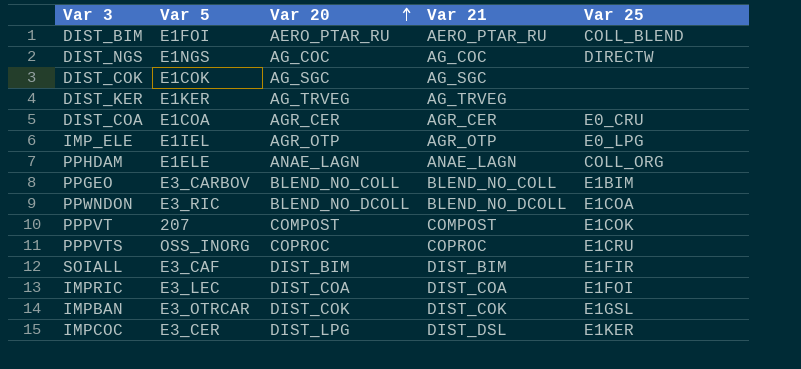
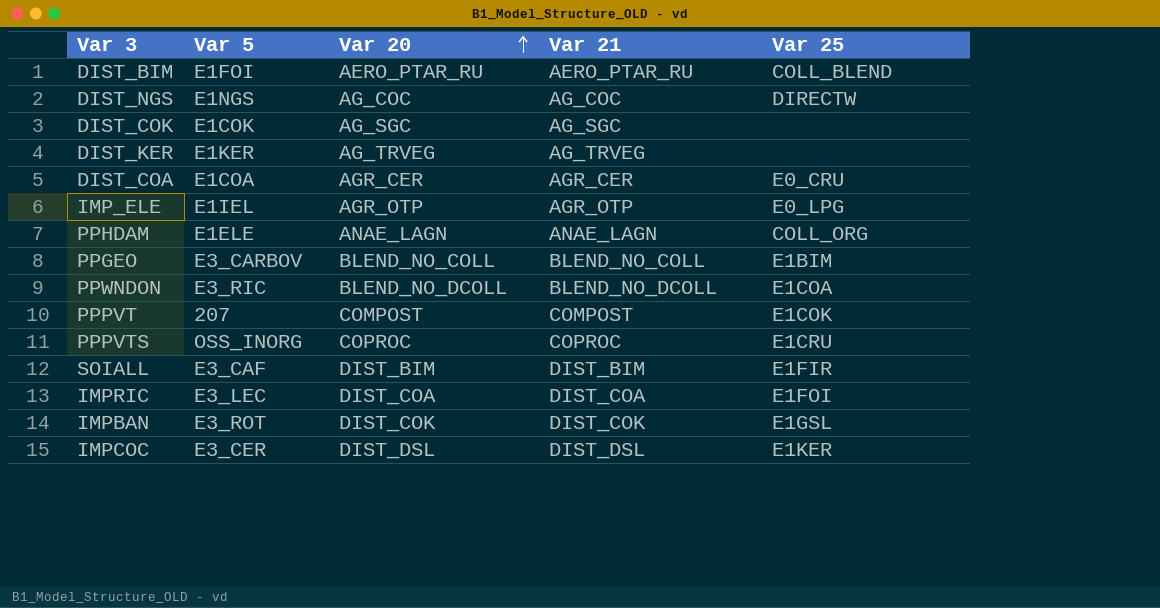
IMPBAN | Var 5: E3_OTRCAR -> E3_ROT
IMPCOC | Var 20: DIST_LPG -> DIST_DSL

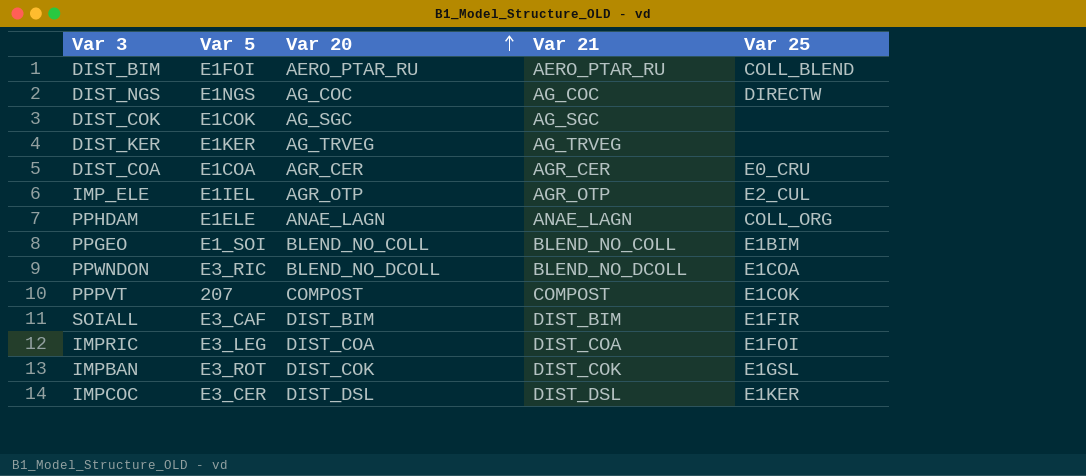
row PPPVTS: OSS_INORG | COPROC | COPROC | E1CRU -> none
IMP_ELE | Var 25: E0_LPG -> E2_CUL
PPGEO | Var 5: E3_CARBOV -> E1_SOI
IMPRIC | Var 5: E3_LEC -> E3_LEG

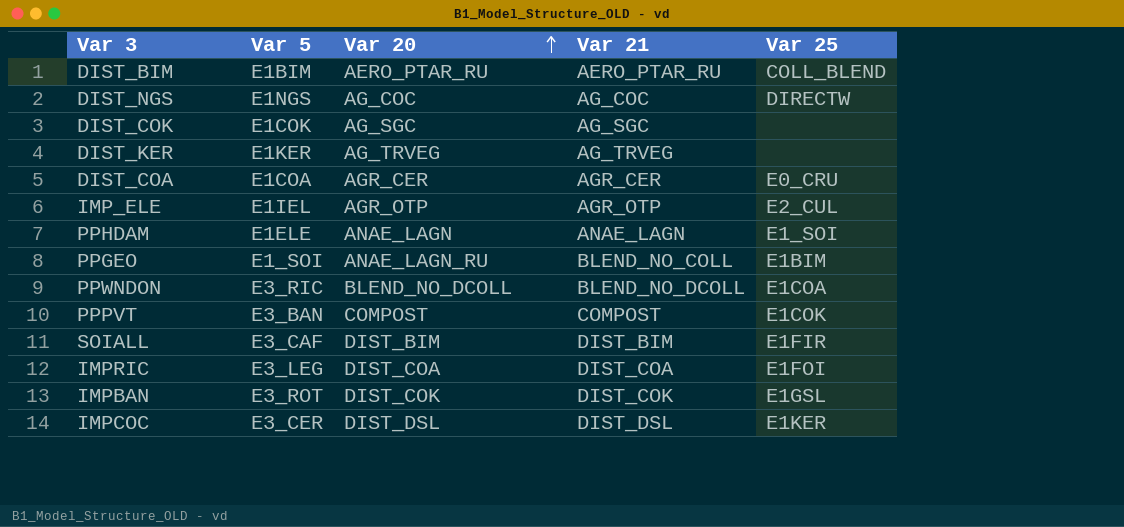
DIST_BIM | Var 5: E1FOI -> E1BIM
PPHDAM | Var 25: COLL_ORG -> E1_SOI
PPGEO | Var 20: BLEND_NO_COLL -> ANAE_LAGN_RU
PPPVT | Var 5: 207 -> E3_BAN

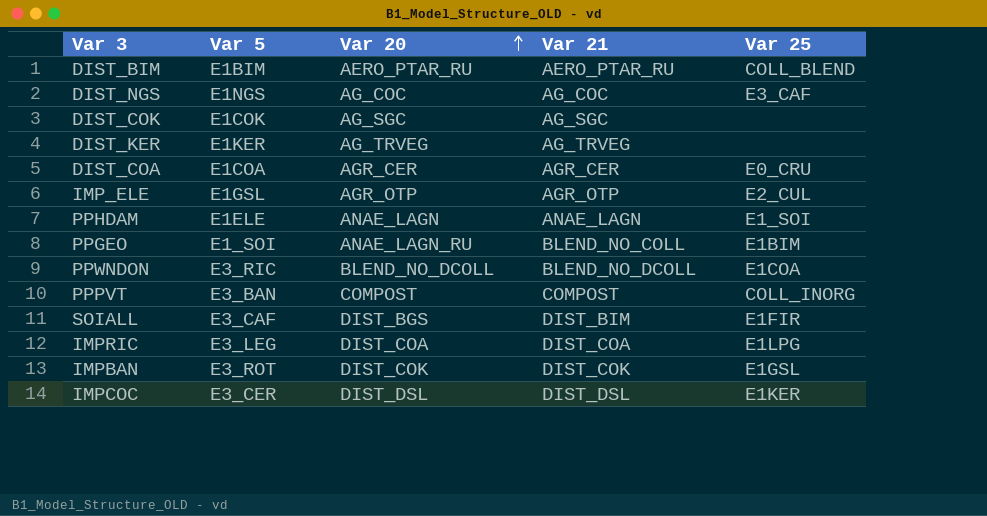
DIST_NGS | Var 25: DIRECTW -> E3_CAF
IMP_ELE | Var 5: E1IEL -> E1GSL
PPPVT | Var 25: E1COK -> COLL_INORG
SOIALL | Var 20: DIST_BIM -> DIST_BGS
IMPRIC | Var 25: E1FOI -> E1LPG

